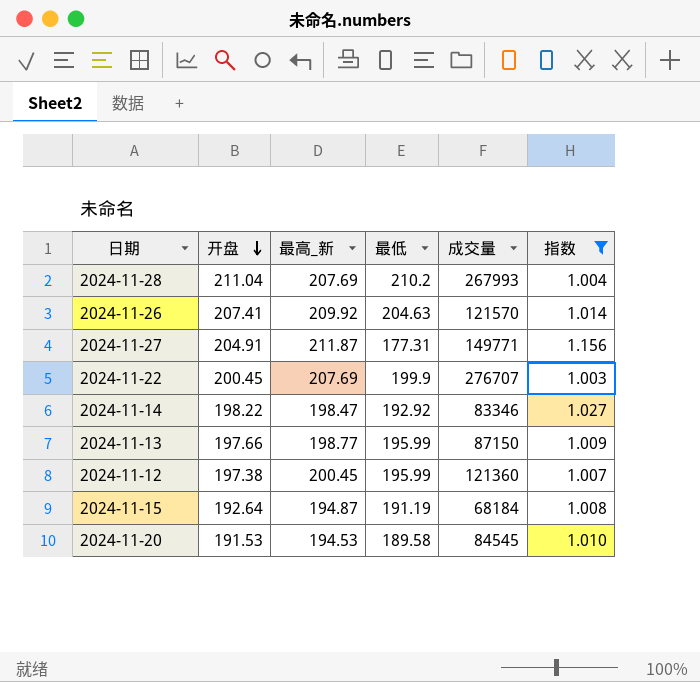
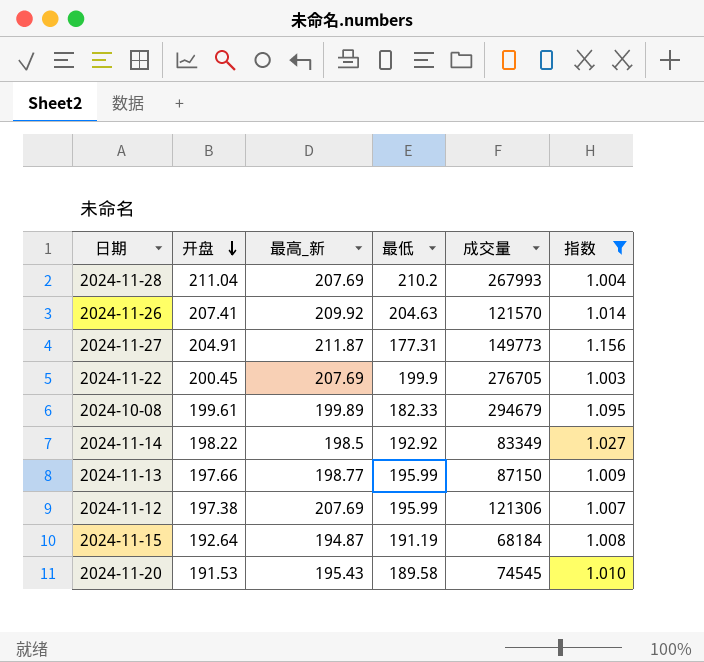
2024-11-27 | 成交量: 149771 -> 149773
2024-11-22 | 成交量: 276707 -> 276705
row 2024-10-08: none -> 199.61 | 199.89 | 182.33 | 294679 | 1.095
2024-11-14 | 最高_新: 198.47 -> 198.5
2024-11-14 | 成交量: 83346 -> 83349
2024-11-12 | 最高_新: 200.45 -> 207.69
2024-11-12 | 成交量: 121360 -> 121306
2024-11-20 | 最高_新: 194.53 -> 195.43
2024-11-20 | 成交量: 84545 -> 74545

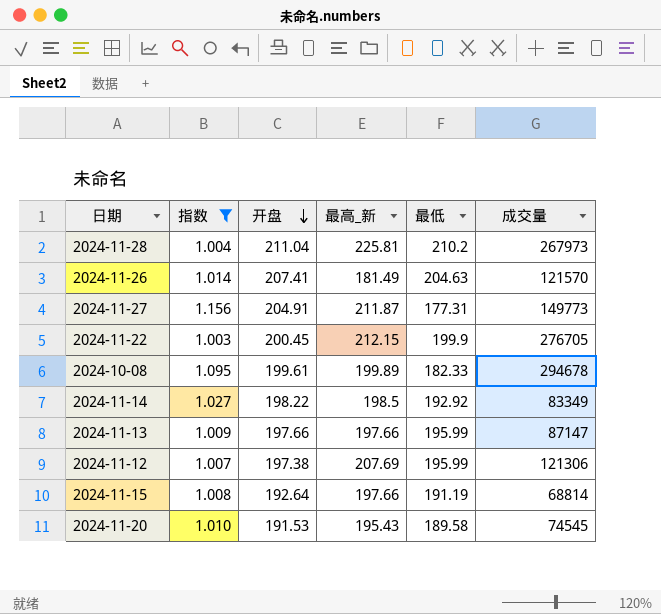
column 指数 | position: 6 -> 2
2024-11-28 | 最高_新: 207.69 -> 225.81
2024-11-28 | 成交量: 267993 -> 267973
2024-11-26 | 最高_新: 209.92 -> 181.49
2024-11-22 | 最高_新: 207.69 -> 212.15
2024-10-08 | 成交量: 294679 -> 294678
2024-11-13 | 最高_新: 198.77 -> 197.66
2024-11-13 | 成交量: 87150 -> 87147
2024-11-15 | 最高_新: 194.87 -> 197.66
2024-11-15 | 成交量: 68184 -> 68814

